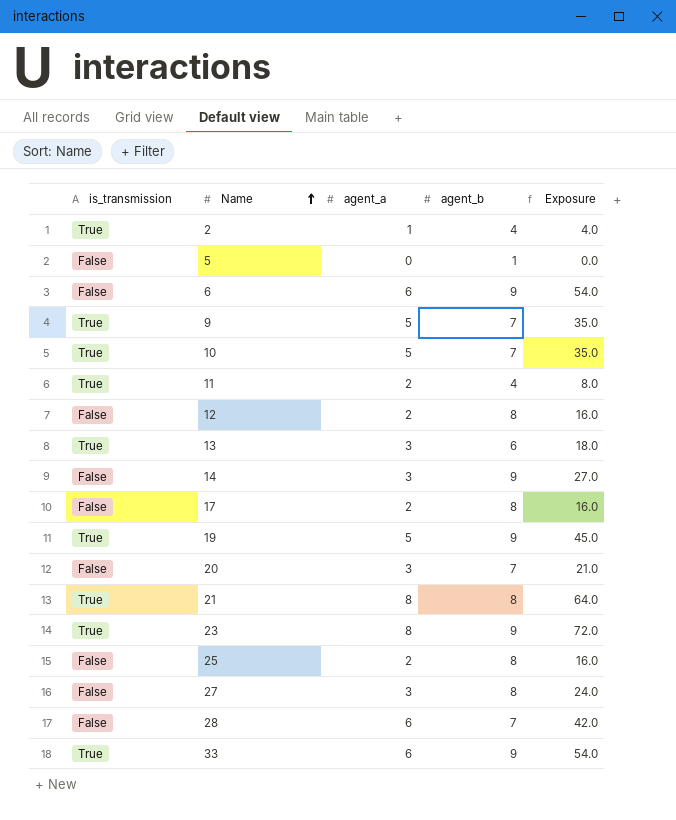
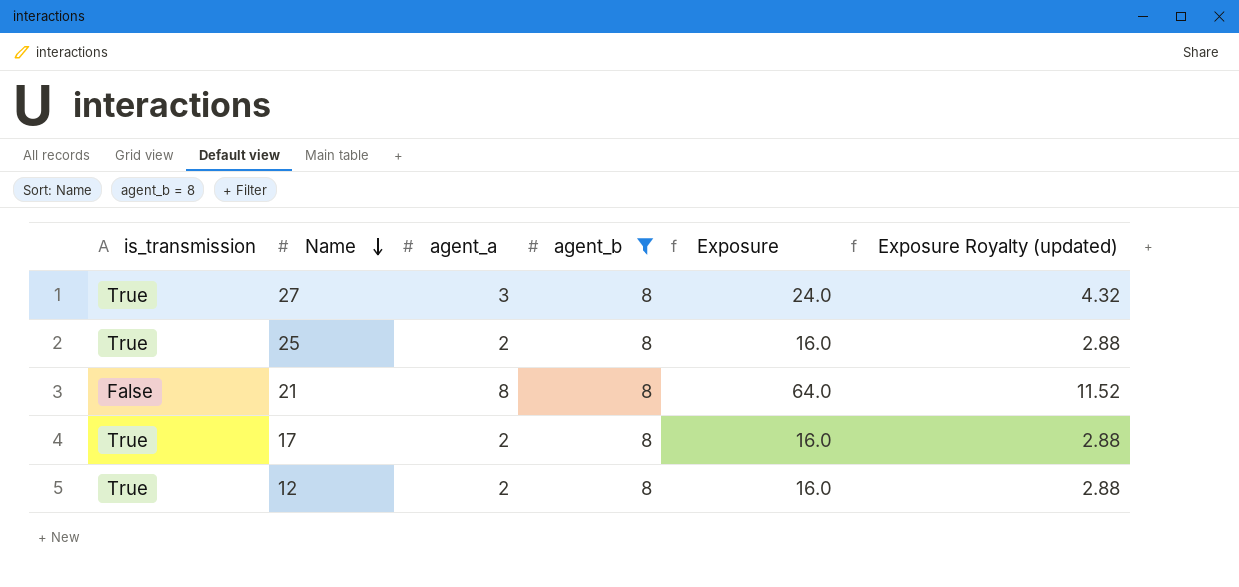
filter: none -> agent_b = 8
row order: Name ascending -> Name descending
column Exposure Royalty (updated) | formula: none -> [Exposure] * 0.18
27 | is_transmission: False -> True
25 | is_transmission: False -> True
21 | is_transmission: True -> False
17 | is_transmission: False -> True
12 | is_transmission: False -> True

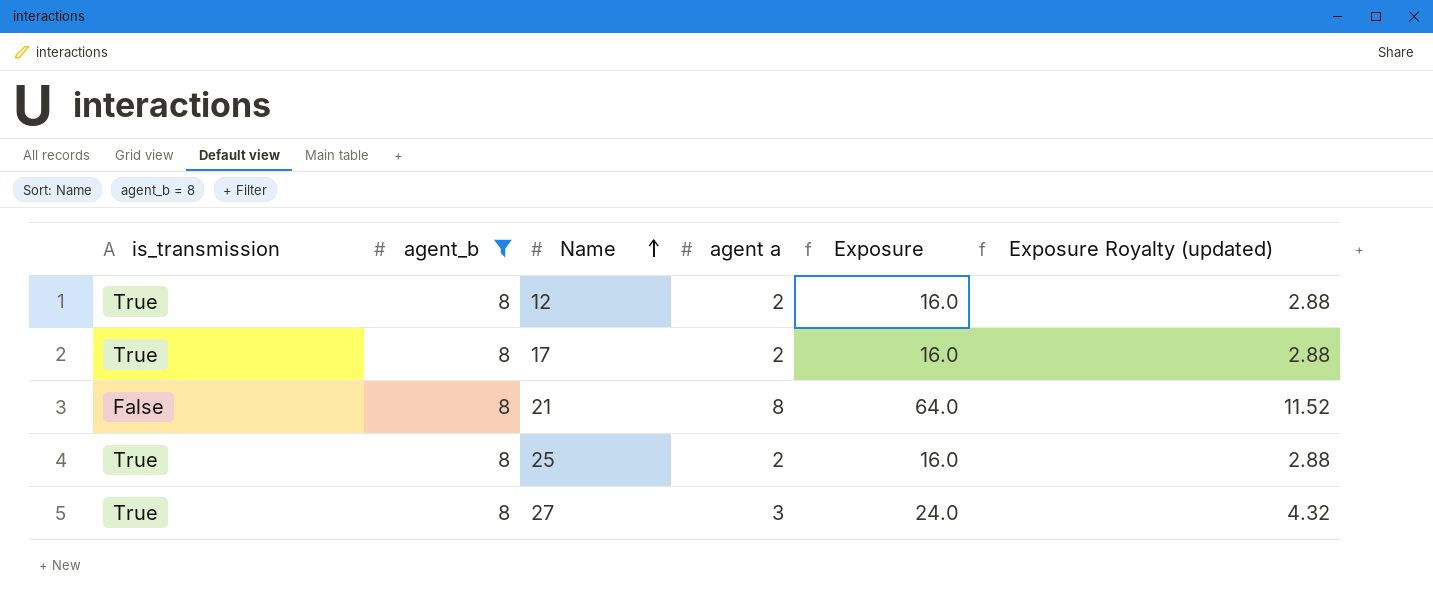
row order: Name descending -> Name ascending
column agent_b | position: 4 -> 2
column name: agent_a -> agent a

